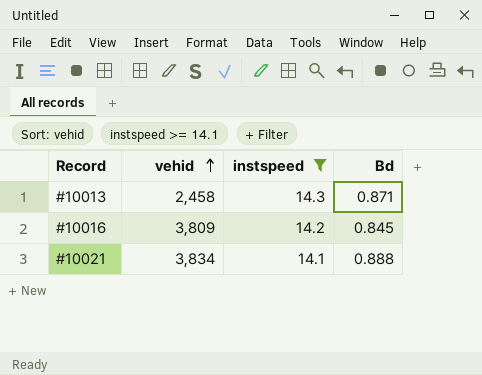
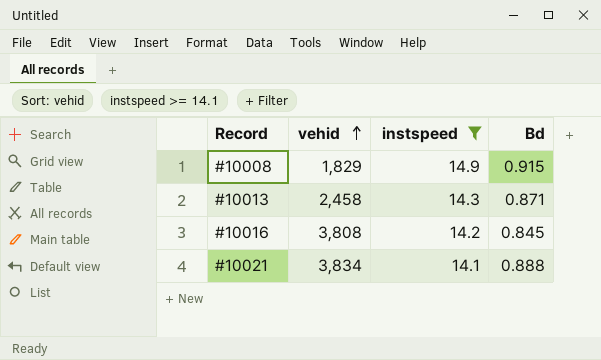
row #10008: none -> 1,829 | 14.9 | 0.915
#10016 | vehid: 3,809 -> 3,808

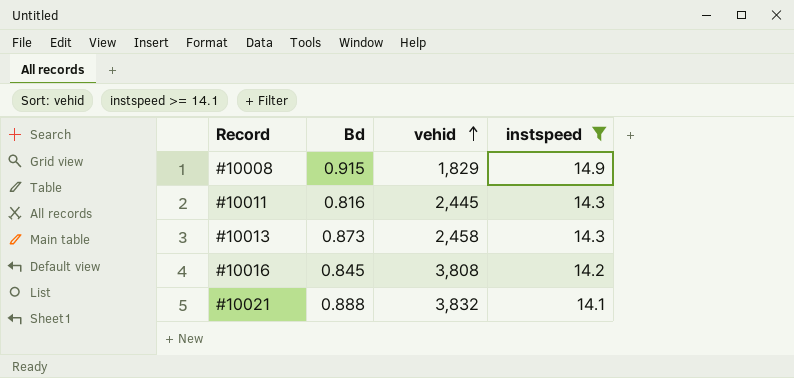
column Bd | position: 4 -> 2
row #10011: none -> 0.816 | 2,445 | 14.3
#10013 | Bd: 0.871 -> 0.873
#10021 | vehid: 3,834 -> 3,832

